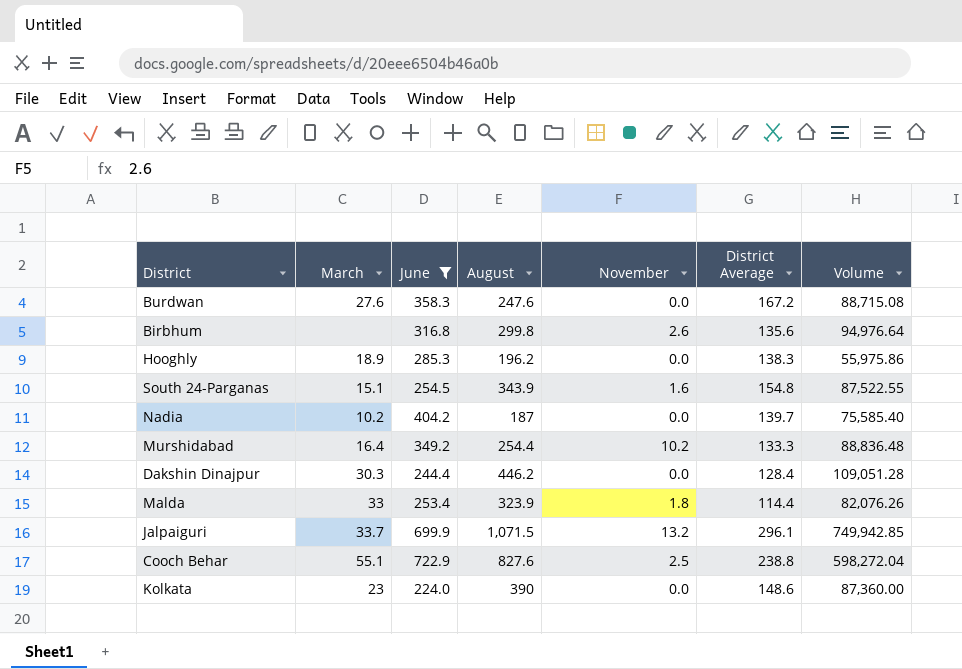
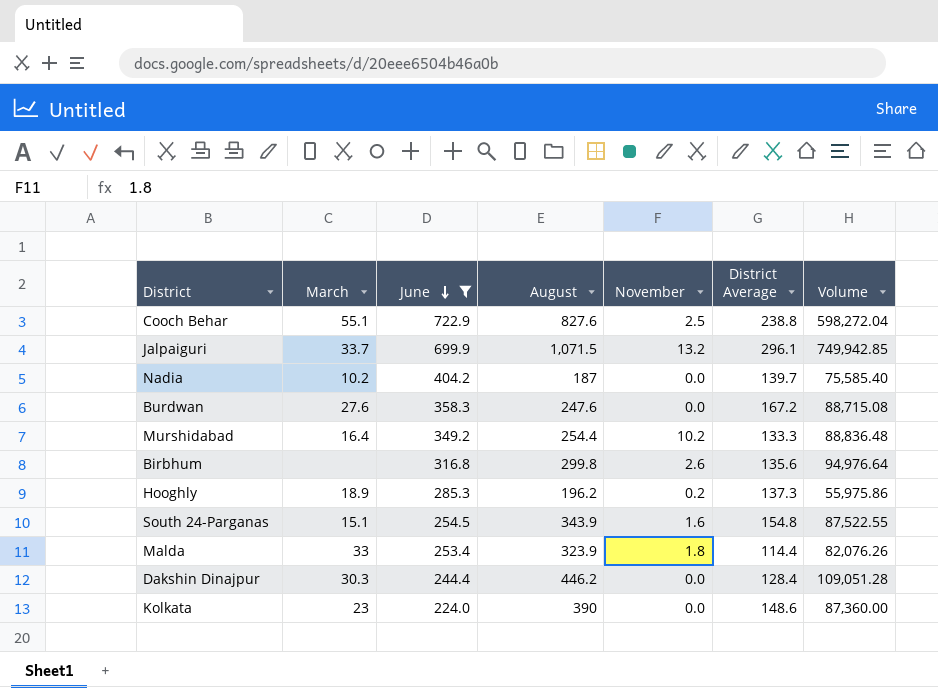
row order: none -> June descending
Hooghly | November: 0.0 -> 0.2
Hooghly | District Average: 138.3 -> 137.3

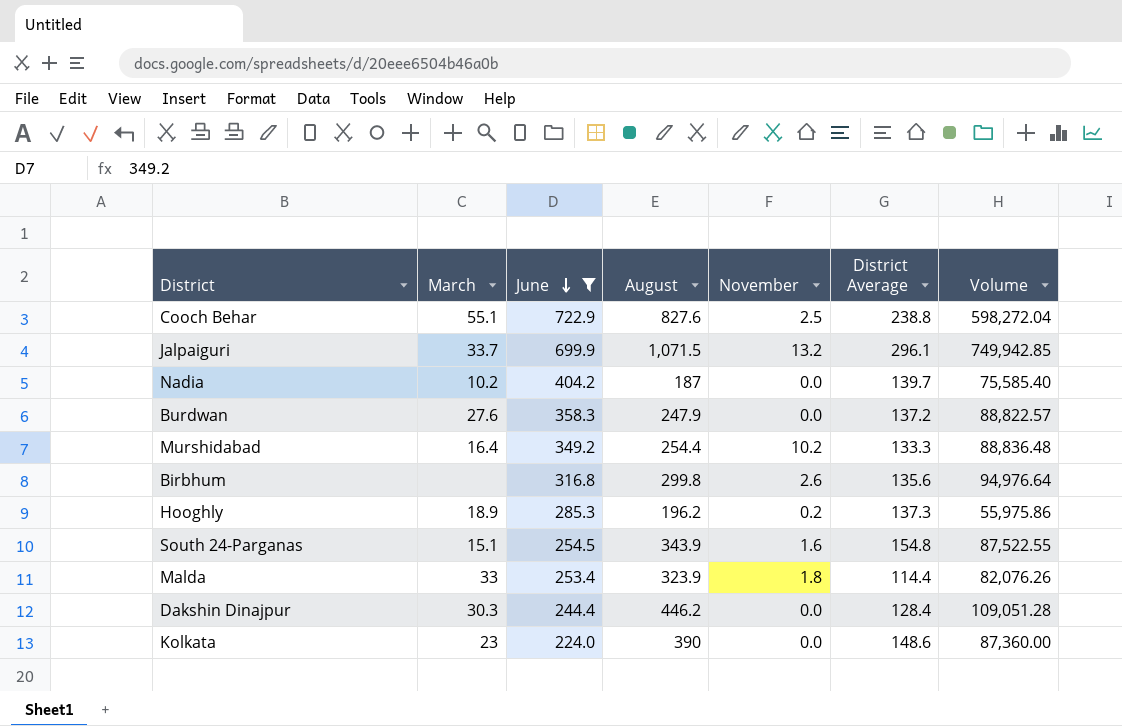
Burdwan | August: 247.6 -> 247.9
Burdwan | District Average: 167.2 -> 137.2
Burdwan | Volume: 88,715.08 -> 88,822.57

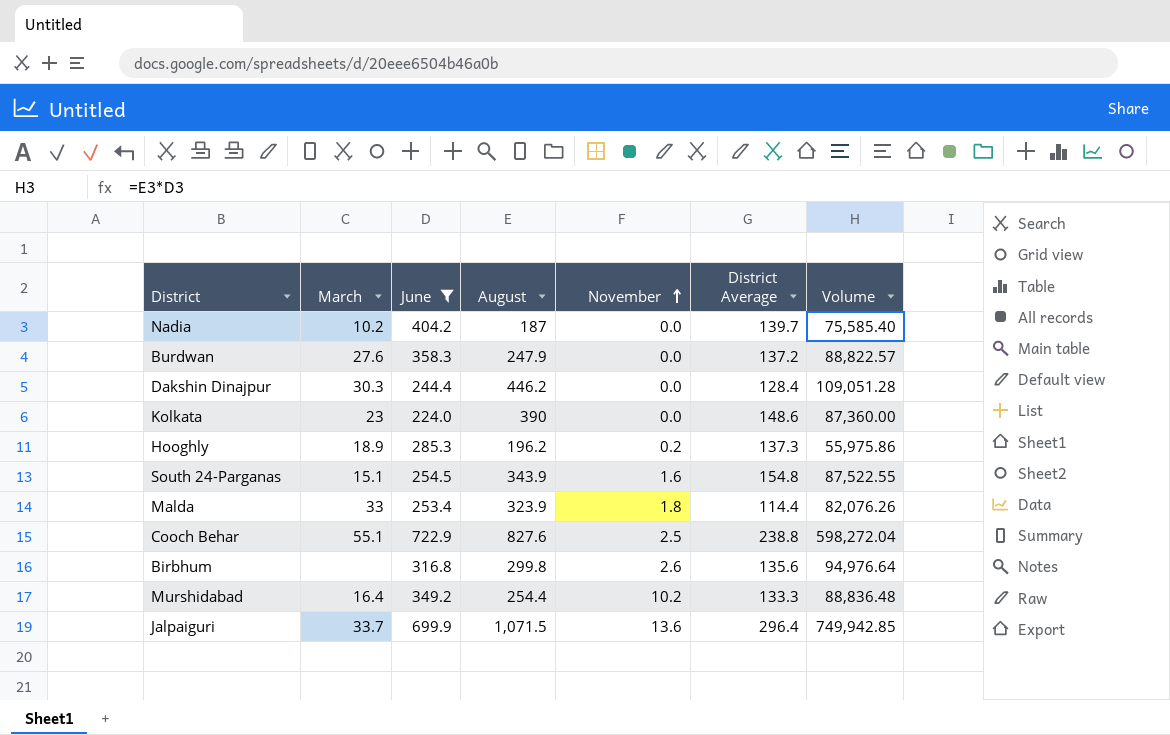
row order: June descending -> November ascending
Jalpaiguri | November: 13.2 -> 13.6
Jalpaiguri | District Average: 296.1 -> 296.4

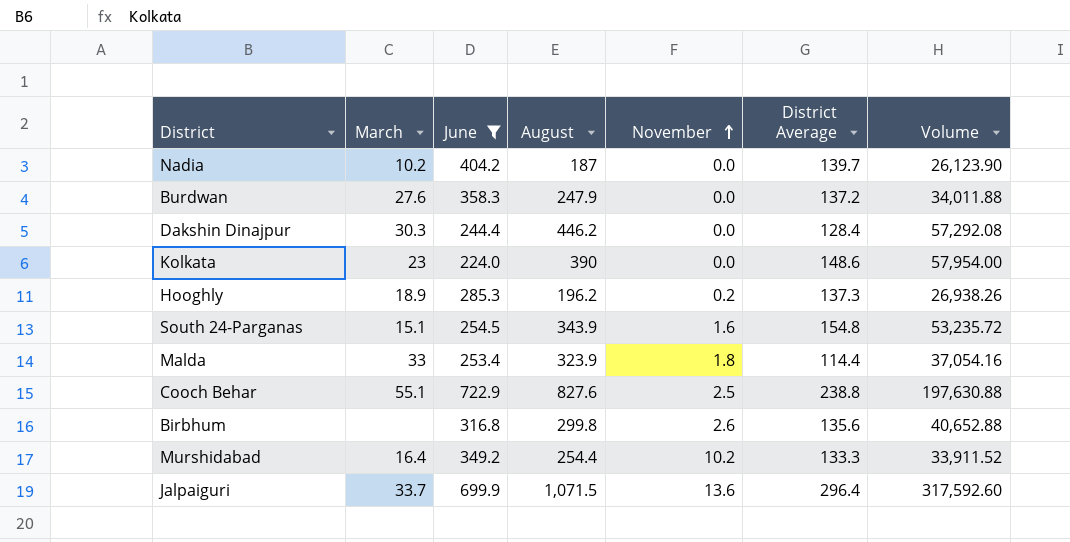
column Volume | formula: [June] * [August] -> [August] * [District Average]

